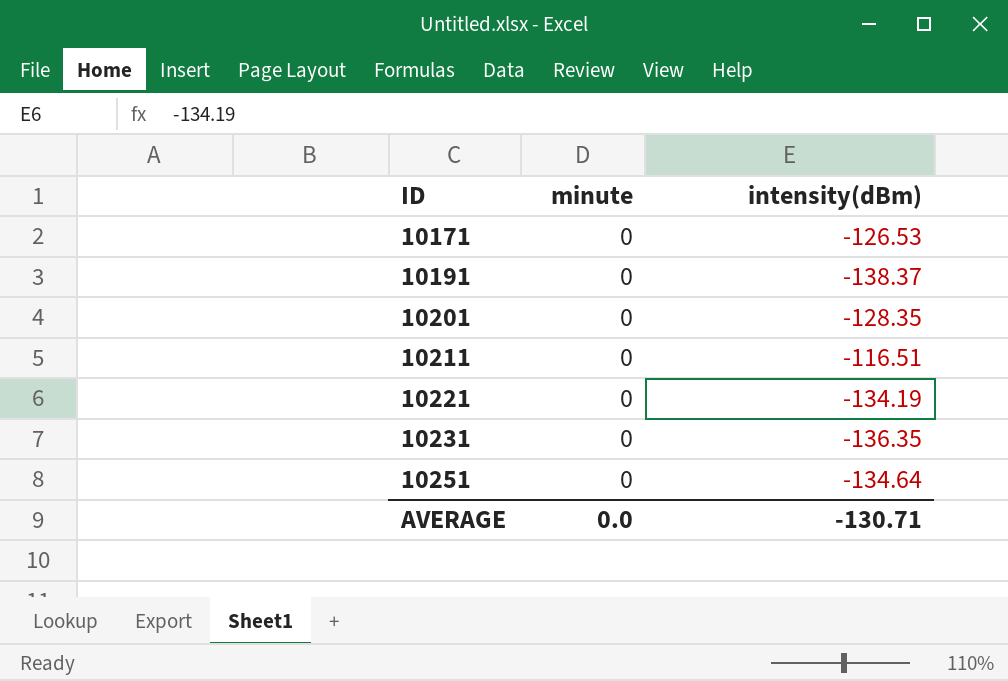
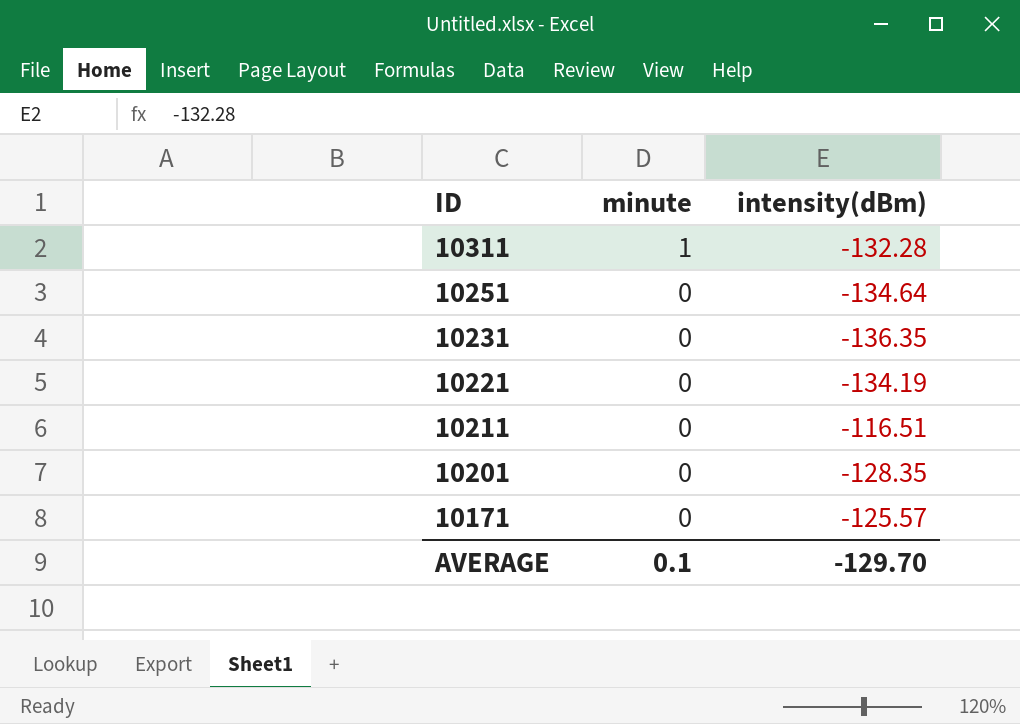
row order: ID ascending -> ID descending
row 10191: 0 | -138.37 -> none
row 10311: none -> 1 | -132.28
10171 | intensity(dBm): -126.53 -> -125.57
AVERAGE | minute: 0.0 -> 0.1
AVERAGE | intensity(dBm): -130.71 -> -129.70

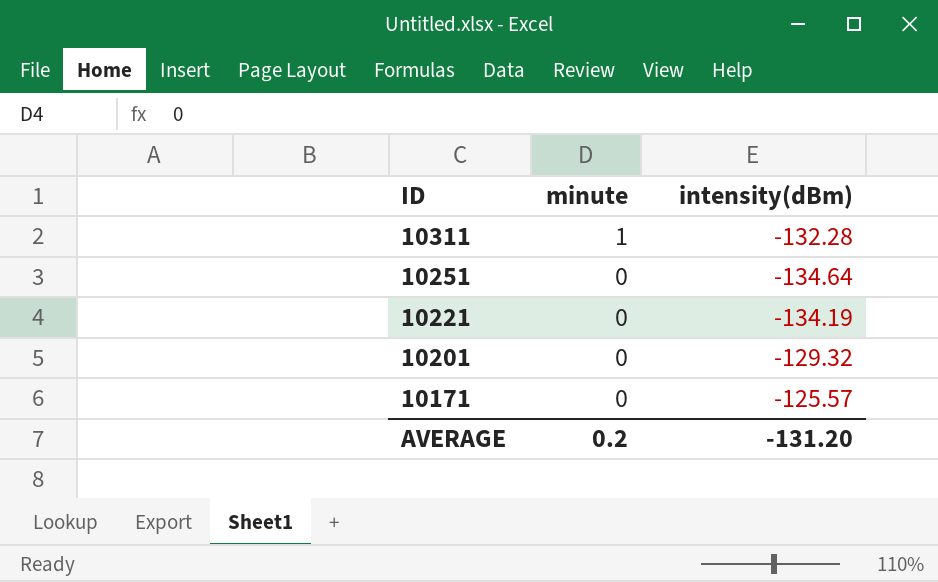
row 10231: 0 | -136.35 -> none
row 10211: 0 | -116.51 -> none
10201 | intensity(dBm): -128.35 -> -129.32
AVERAGE | minute: 0.1 -> 0.2
AVERAGE | intensity(dBm): -129.70 -> -131.20

